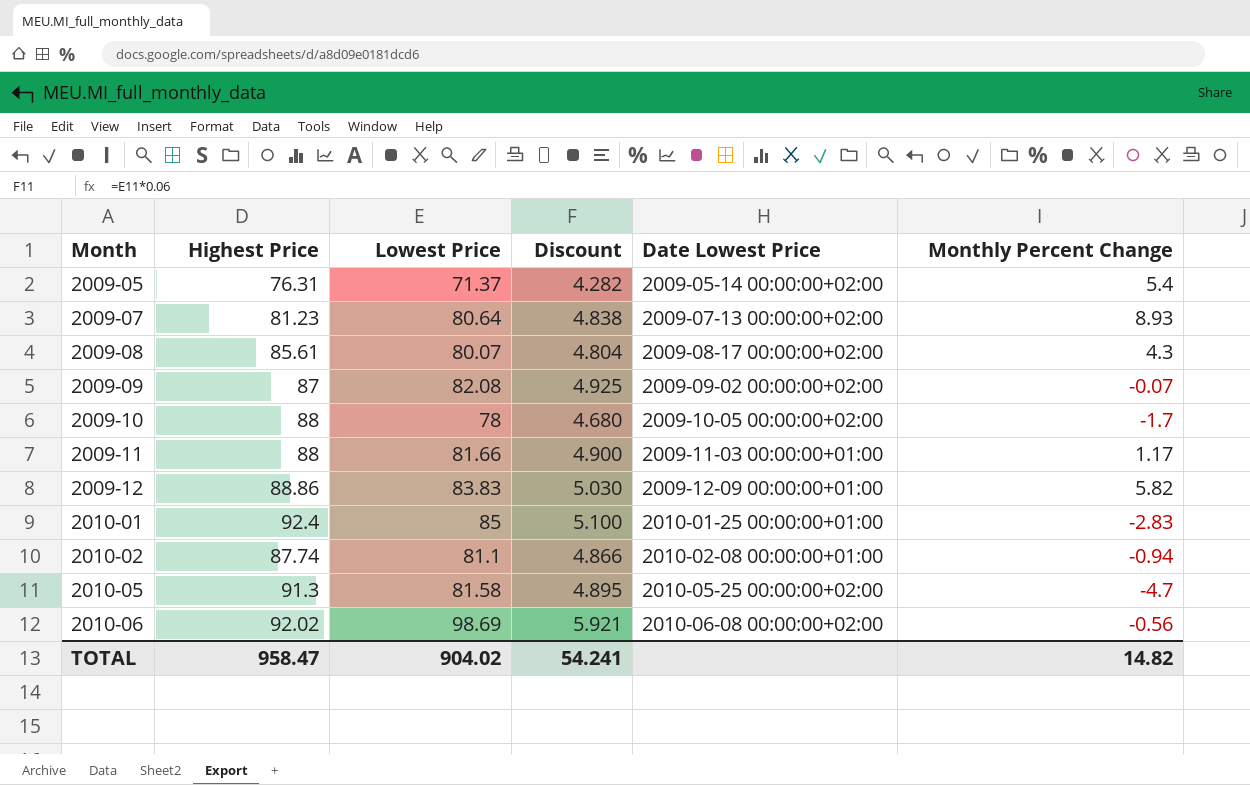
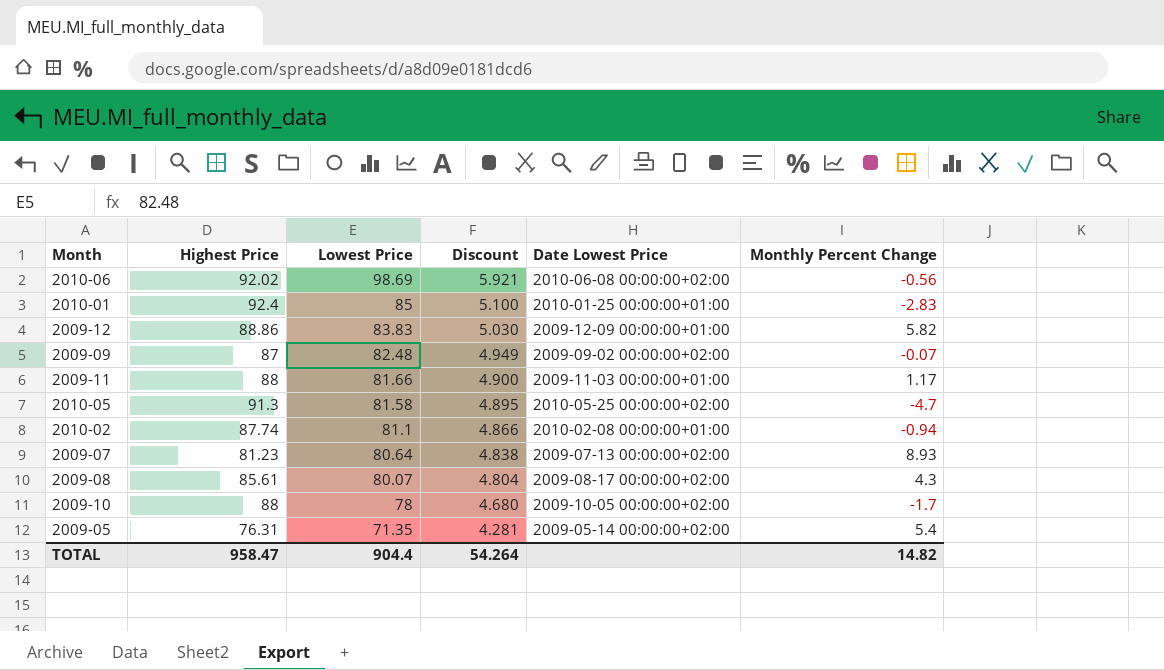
row order: Month ascending -> Lowest Price descending
2009-09 | Lowest Price: 82.08 -> 82.48
2009-09 | Discount: 4.925 -> 4.949
2009-05 | Lowest Price: 71.37 -> 71.35
2009-05 | Discount: 4.282 -> 4.281
TOTAL | Lowest Price: 904.02 -> 904.4
TOTAL | Discount: 54.241 -> 54.264

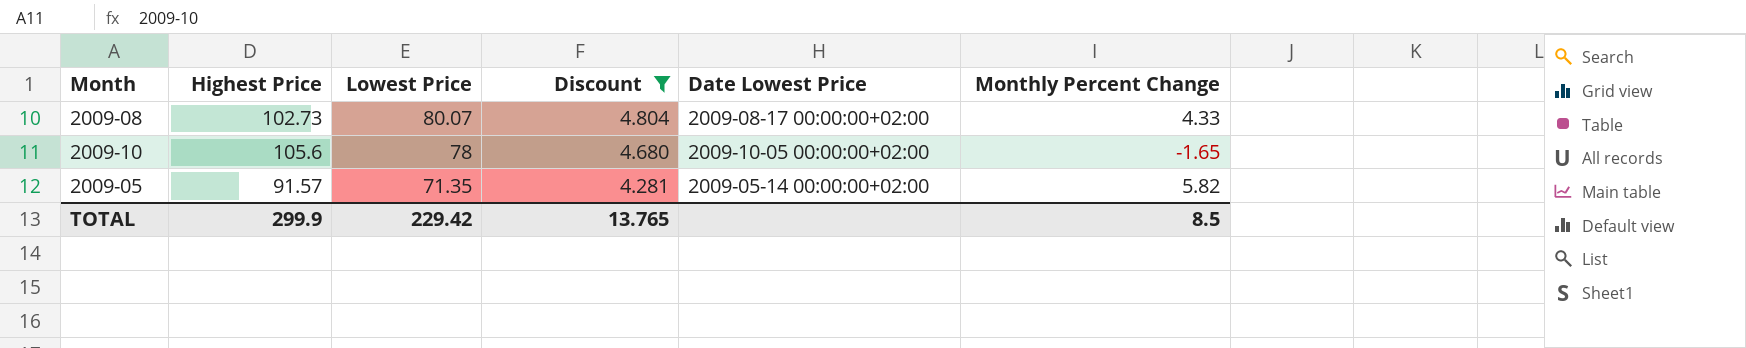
filter: none -> Discount <= 4.804
2009-08 | Highest Price: 85.61 -> 102.73
2009-08 | Monthly Percent Change: 4.3 -> 4.33
2009-10 | Highest Price: 88 -> 105.6
2009-10 | Monthly Percent Change: -1.7 -> -1.65
2009-05 | Highest Price: 76.31 -> 91.57
2009-05 | Monthly Percent Change: 5.4 -> 5.82
TOTAL | Highest Price: 958.47 -> 299.9
TOTAL | Lowest Price: 904.4 -> 229.42
TOTAL | Discount: 54.264 -> 13.765
TOTAL | Monthly Percent Change: 14.82 -> 8.5

